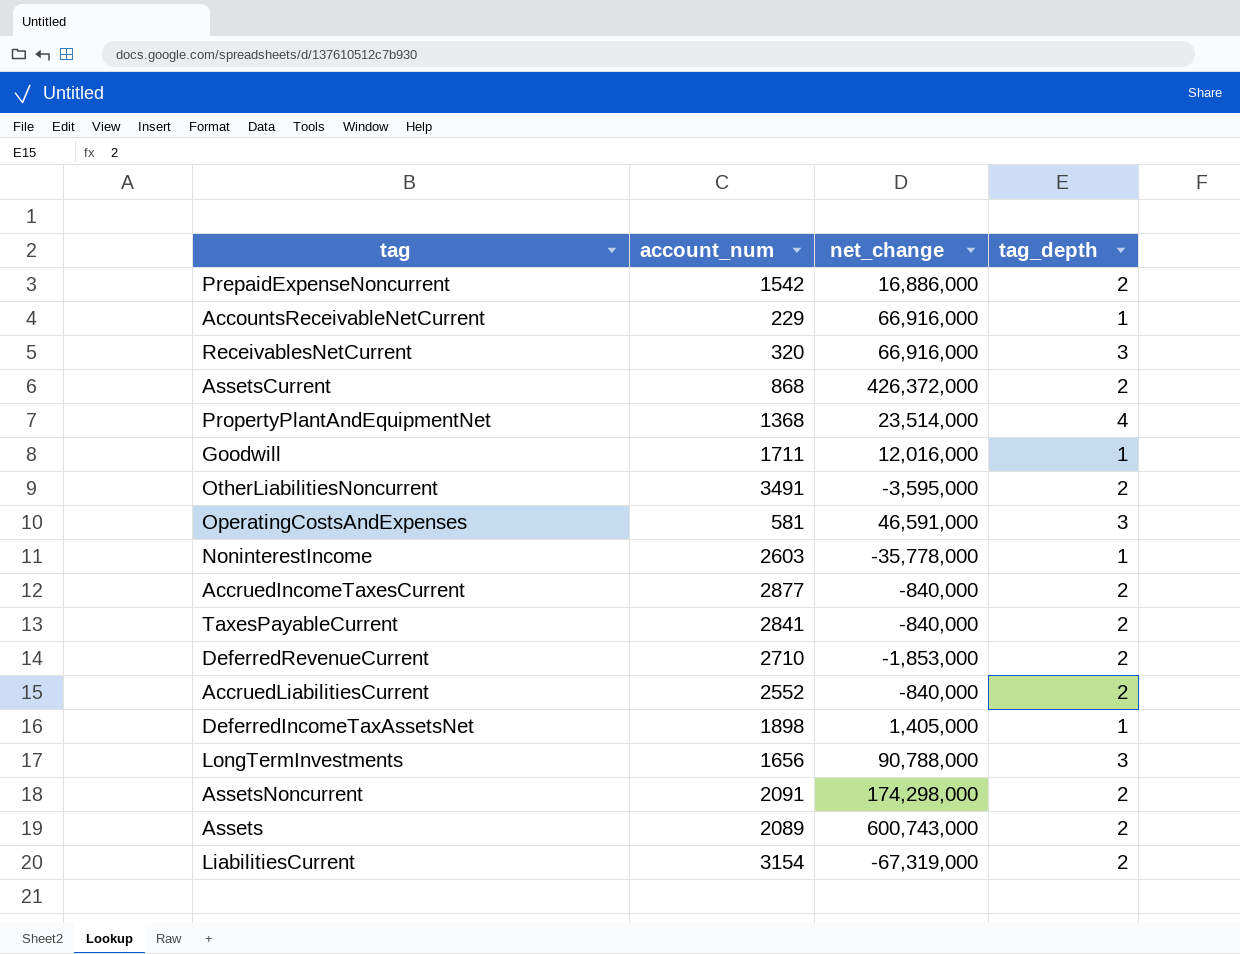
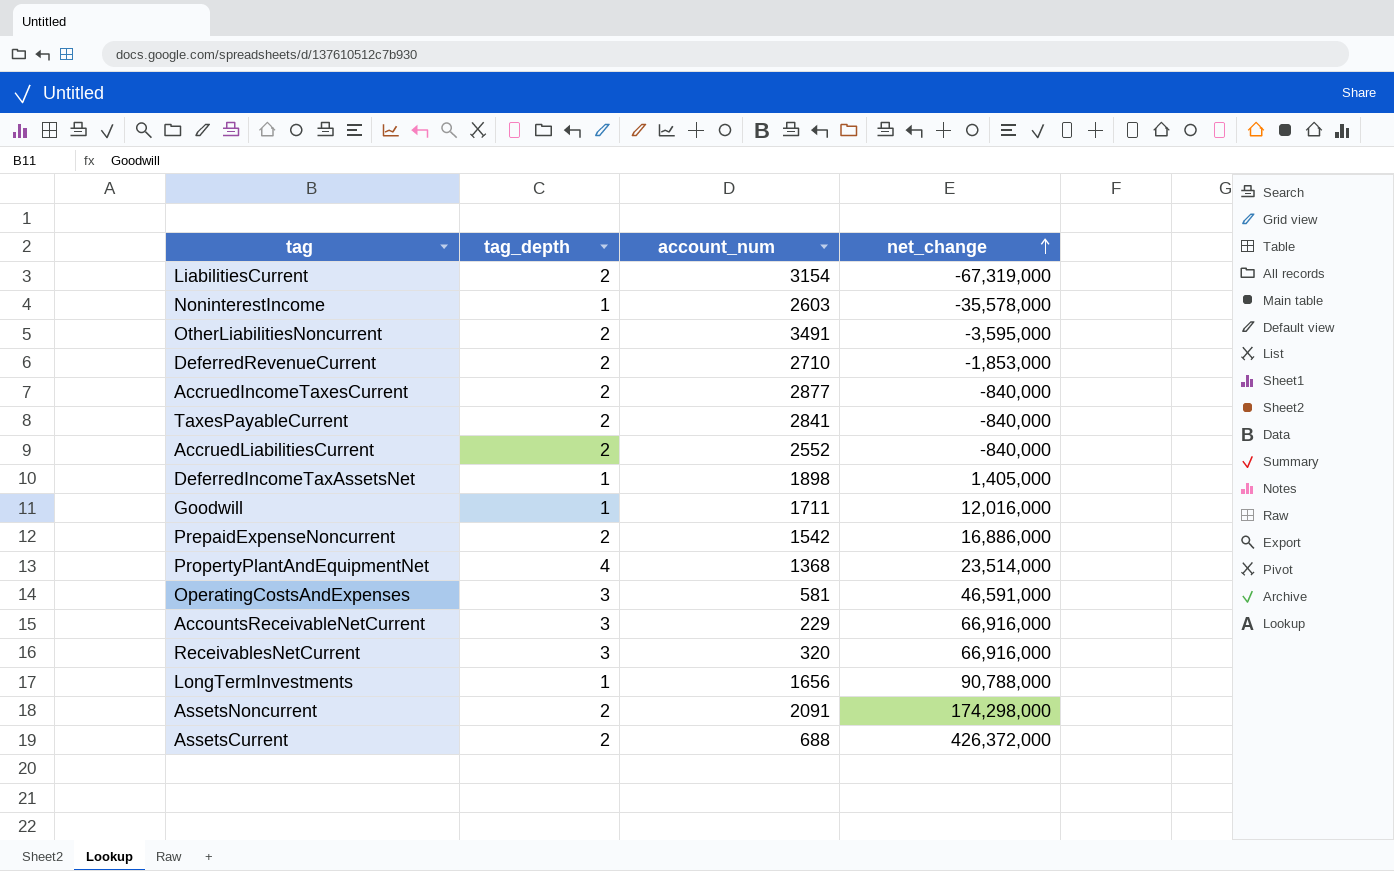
row order: none -> net_change ascending
column tag_depth | position: 4 -> 2
row Assets: 2089 | 600,743,000 | 2 -> none
NoninterestIncome | net_change: -35,778,000 -> -35,578,000
AccountsReceivableNetCurrent | tag_depth: 1 -> 3
LongTermInvestments | tag_depth: 3 -> 1
AssetsCurrent | account_num: 868 -> 688

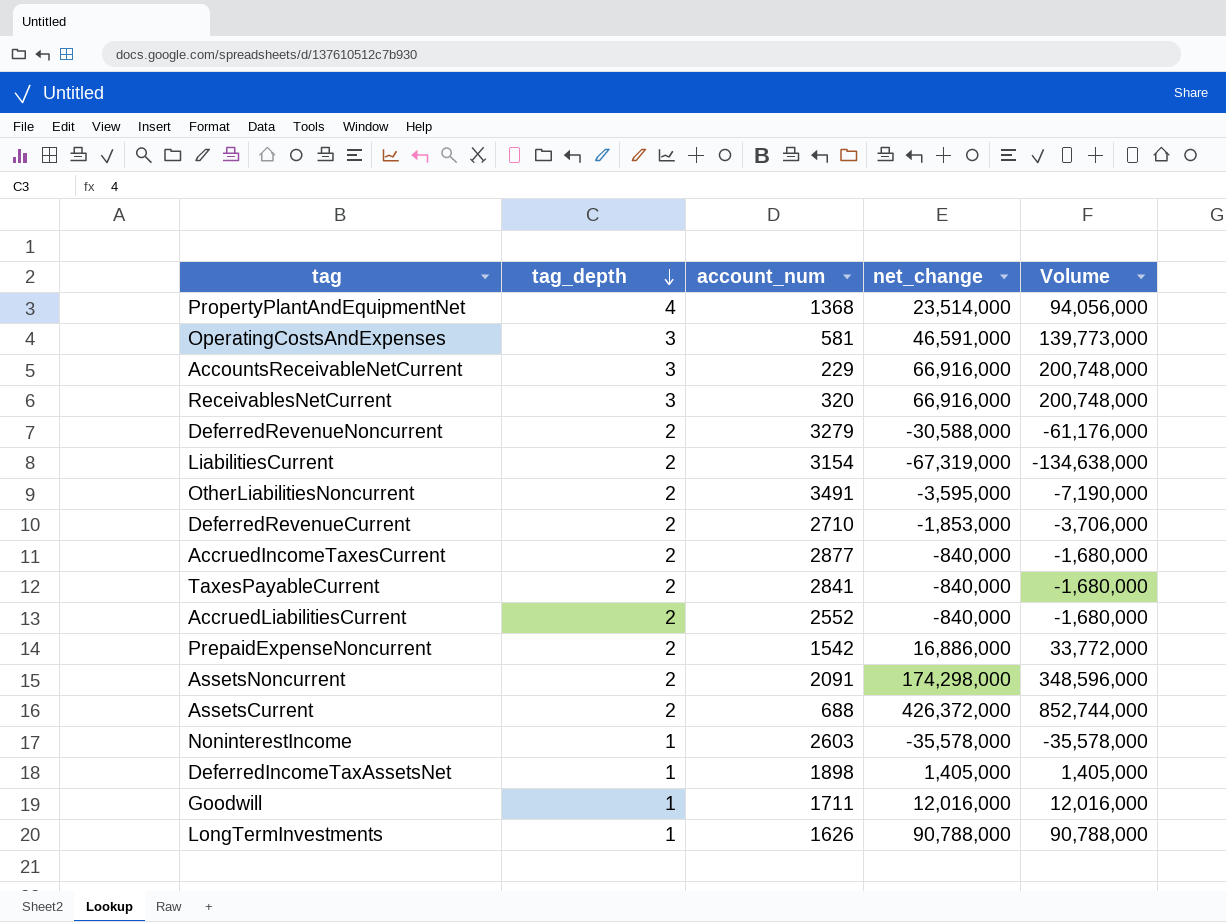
row order: net_change ascending -> tag_depth descending
column Volume | formula: none -> [tag_depth] * [net_change]
row DeferredRevenueNoncurrent: none -> 2 | 3279 | -30,588,000 | -61,176,000
LongTermInvestments | account_num: 1656 -> 1626

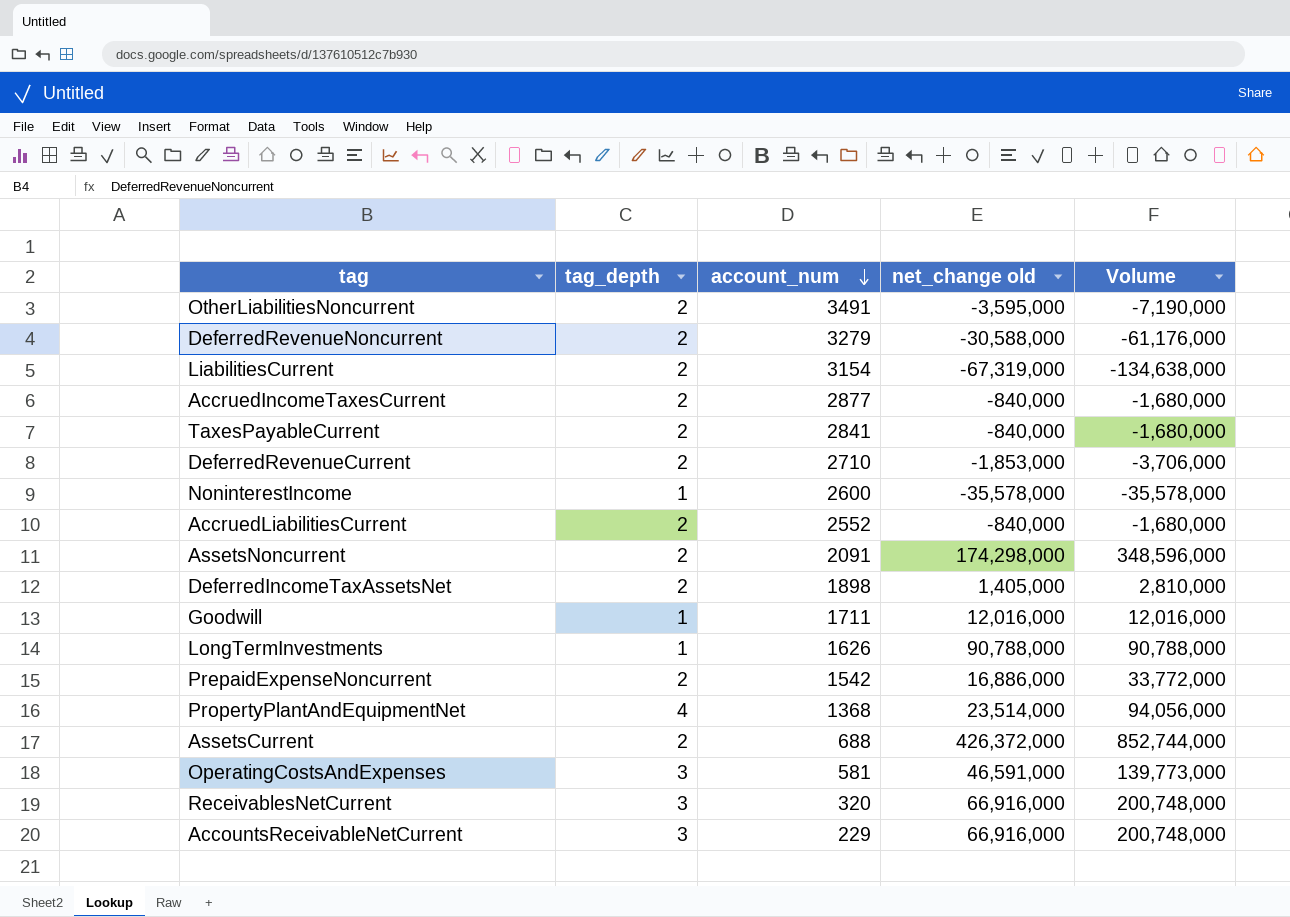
row order: tag_depth descending -> account_num descending
column name: net_change -> net_change old
NoninterestIncome | account_num: 2603 -> 2600
DeferredIncomeTaxAssetsNet | tag_depth: 1 -> 2
DeferredIncomeTaxAssetsNet | Volume: 1,405,000 -> 2,810,000

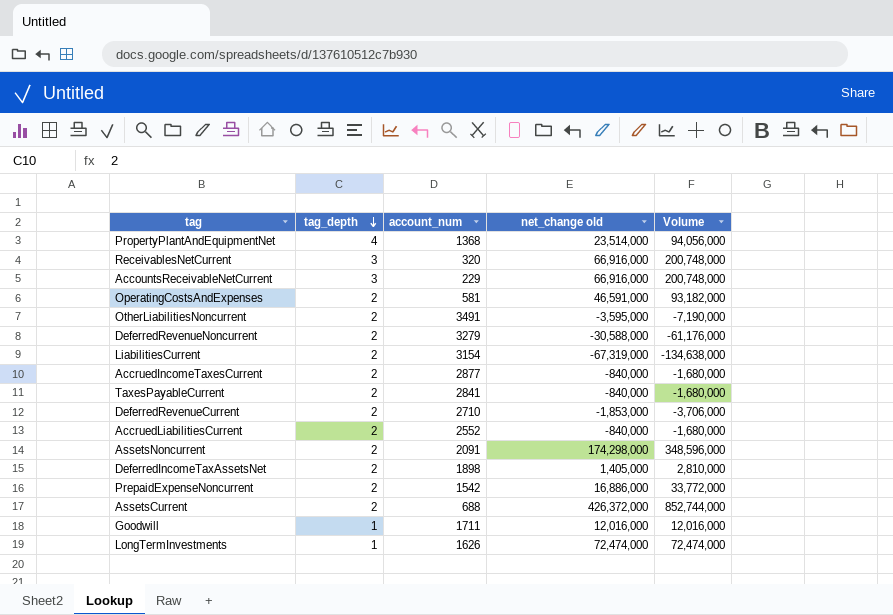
row order: account_num descending -> tag_depth descending
row NoninterestIncome: 1 | 2600 | -35,578,000 | -35,578,000 -> none
OperatingCostsAndExpenses | tag_depth: 3 -> 2
OperatingCostsAndExpenses | Volume: 139,773,000 -> 93,182,000
LongTermInvestments | net_change old: 90,788,000 -> 72,474,000
LongTermInvestments | Volume: 90,788,000 -> 72,474,000

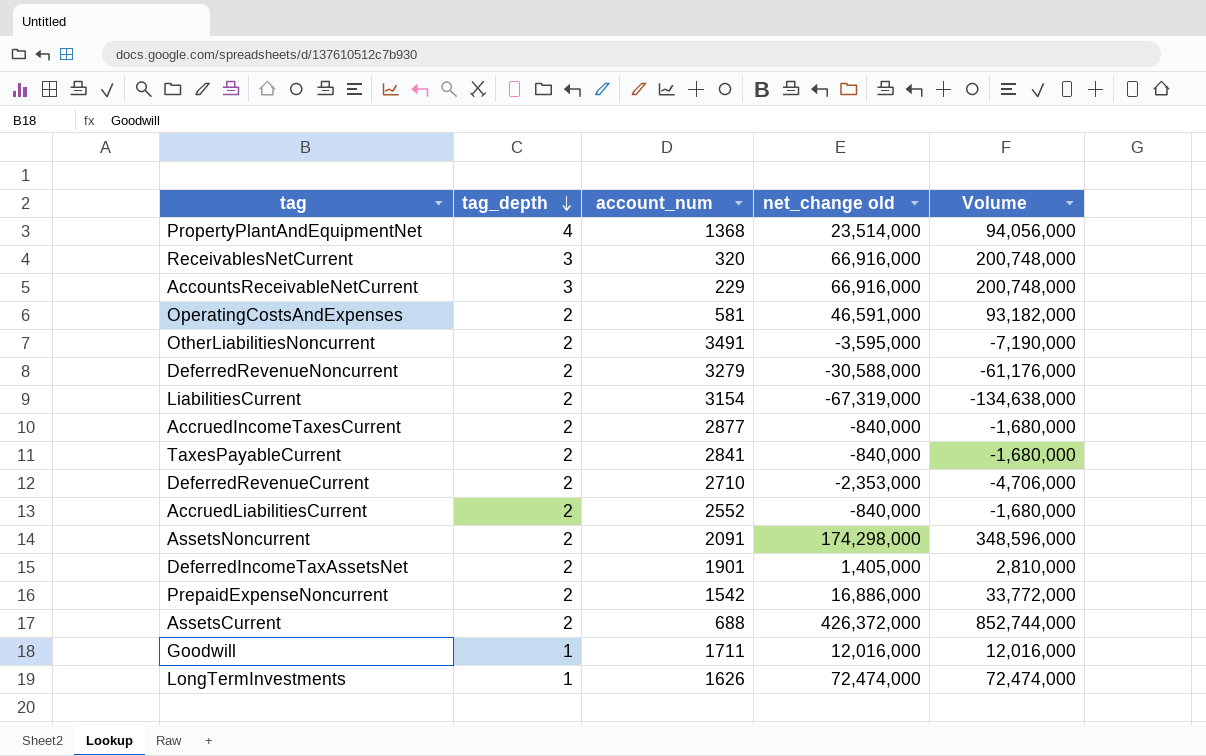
DeferredRevenueCurrent | net_change old: -1,853,000 -> -2,353,000
DeferredRevenueCurrent | Volume: -3,706,000 -> -4,706,000
DeferredIncomeTaxAssetsNet | account_num: 1898 -> 1901

